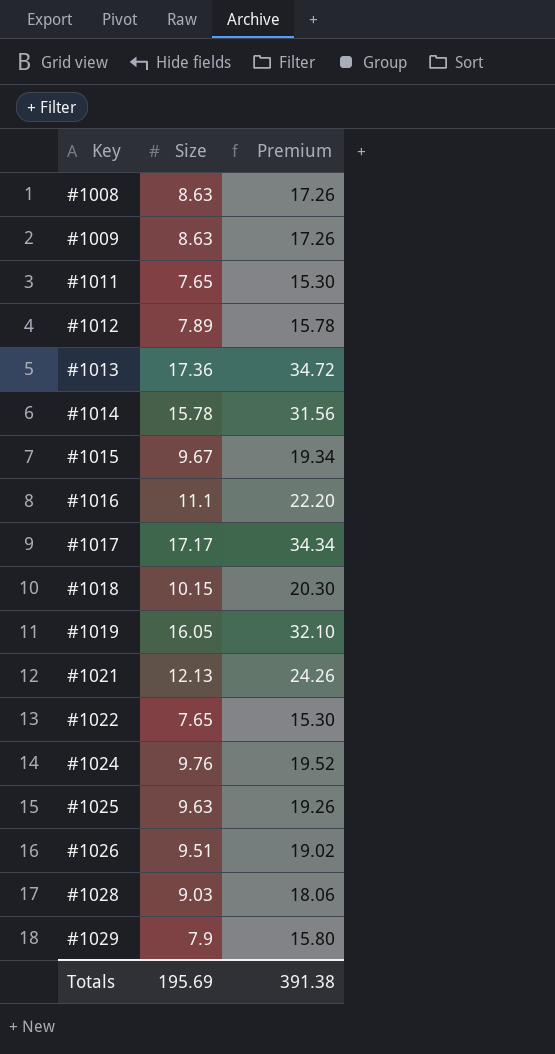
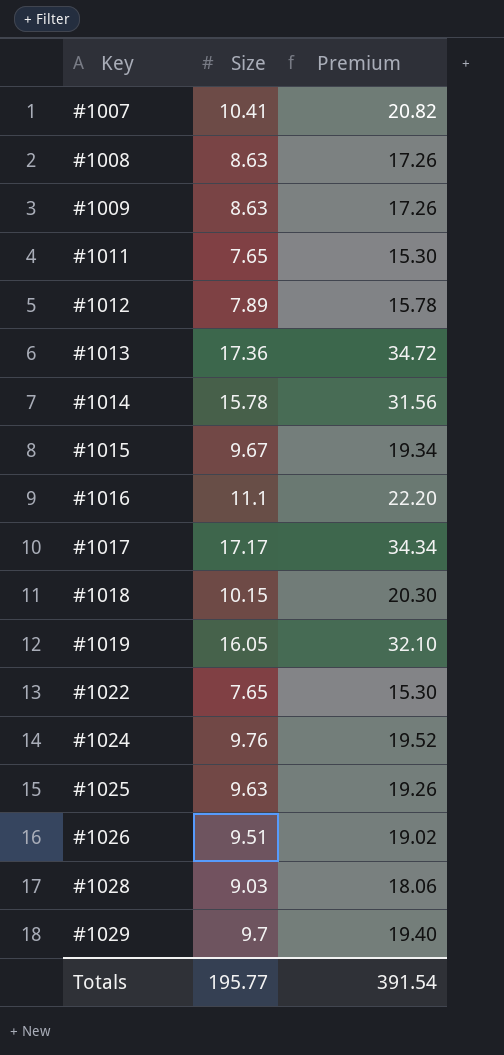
row #1021: 12.13 | 24.26 -> none
row #1007: none -> 10.41 | 20.82
#1029 | Size: 7.9 -> 9.7
#1029 | Premium: 15.80 -> 19.40
Totals | Size: 195.69 -> 195.77
Totals | Premium: 391.38 -> 391.54

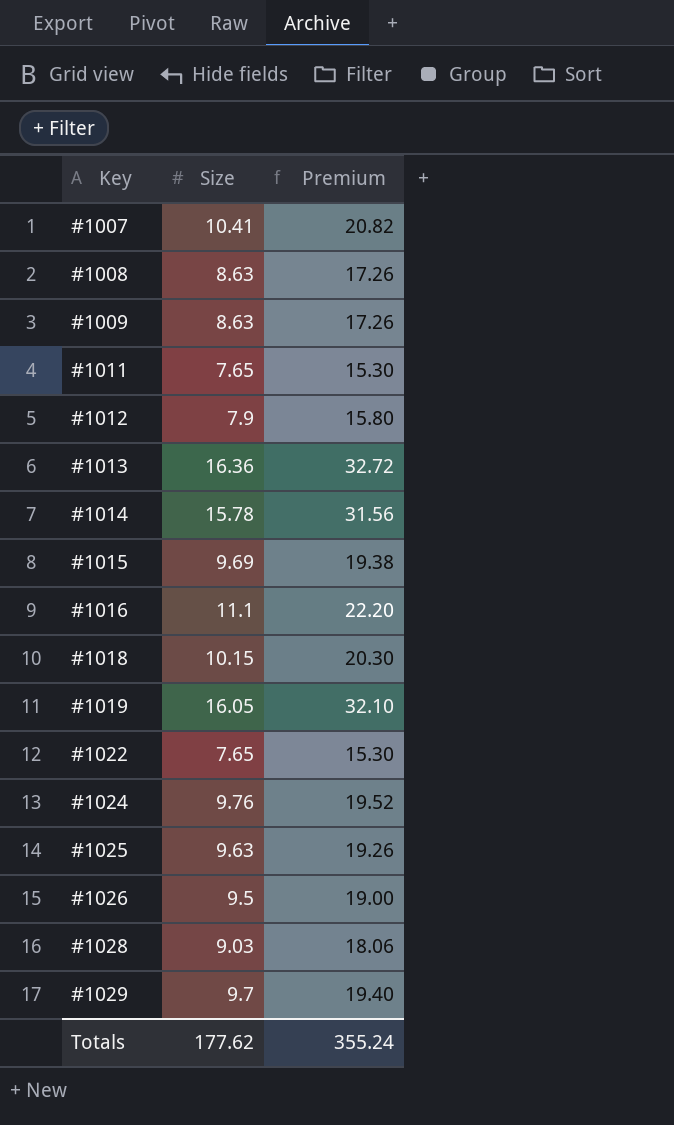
row #1017: 17.17 | 34.34 -> none
#1012 | Size: 7.89 -> 7.9
#1012 | Premium: 15.78 -> 15.80
#1013 | Size: 17.36 -> 16.36
#1013 | Premium: 34.72 -> 32.72
#1015 | Size: 9.67 -> 9.69
#1015 | Premium: 19.34 -> 19.38
#1026 | Size: 9.51 -> 9.5
#1026 | Premium: 19.02 -> 19.00
Totals | Size: 195.77 -> 177.62
Totals | Premium: 391.54 -> 355.24

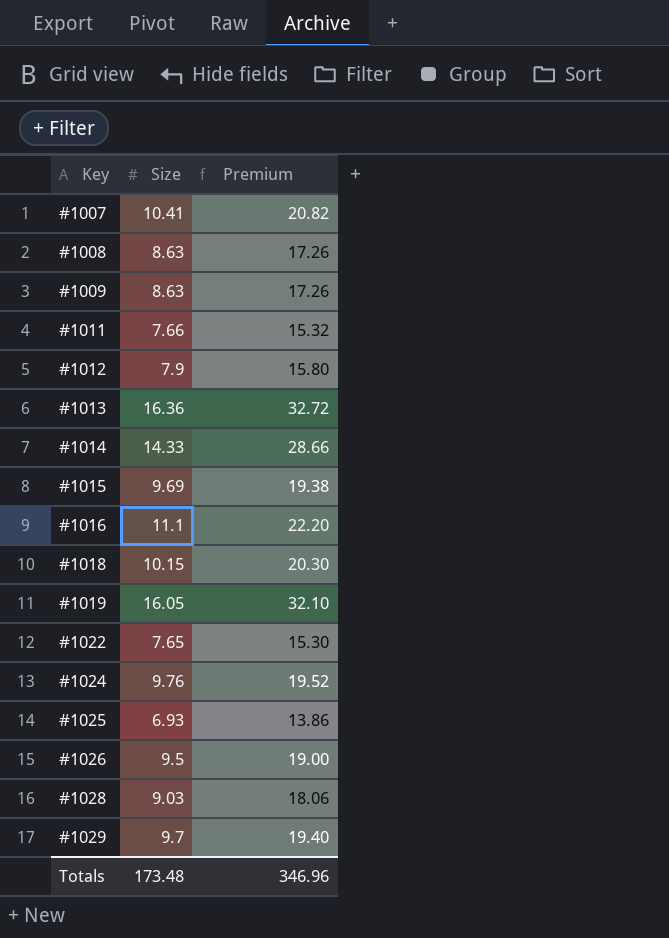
#1011 | Size: 7.65 -> 7.66
#1011 | Premium: 15.30 -> 15.32
#1014 | Size: 15.78 -> 14.33
#1014 | Premium: 31.56 -> 28.66
#1025 | Size: 9.63 -> 6.93
#1025 | Premium: 19.26 -> 13.86
Totals | Size: 177.62 -> 173.48
Totals | Premium: 355.24 -> 346.96

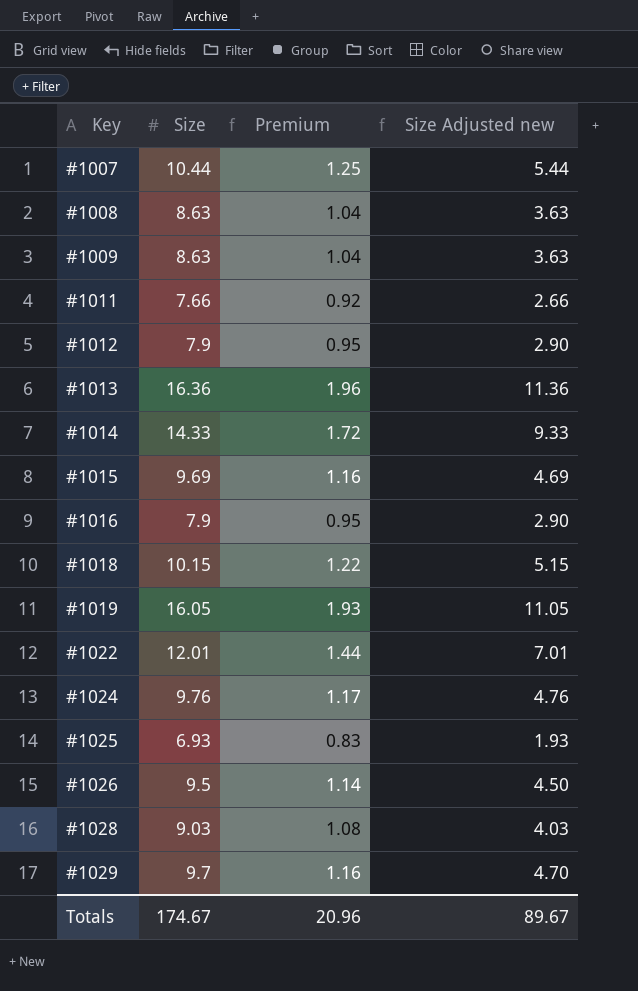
column Premium | formula: [Size] * 2 -> [Size] * 0.12
column Size Adjusted new | formula: none -> [Size] - 5
#1007 | Size: 10.41 -> 10.44
#1016 | Size: 11.1 -> 7.9
#1022 | Size: 7.65 -> 12.01
Totals | Size: 173.48 -> 174.67
Totals | Premium: 346.96 -> 20.96

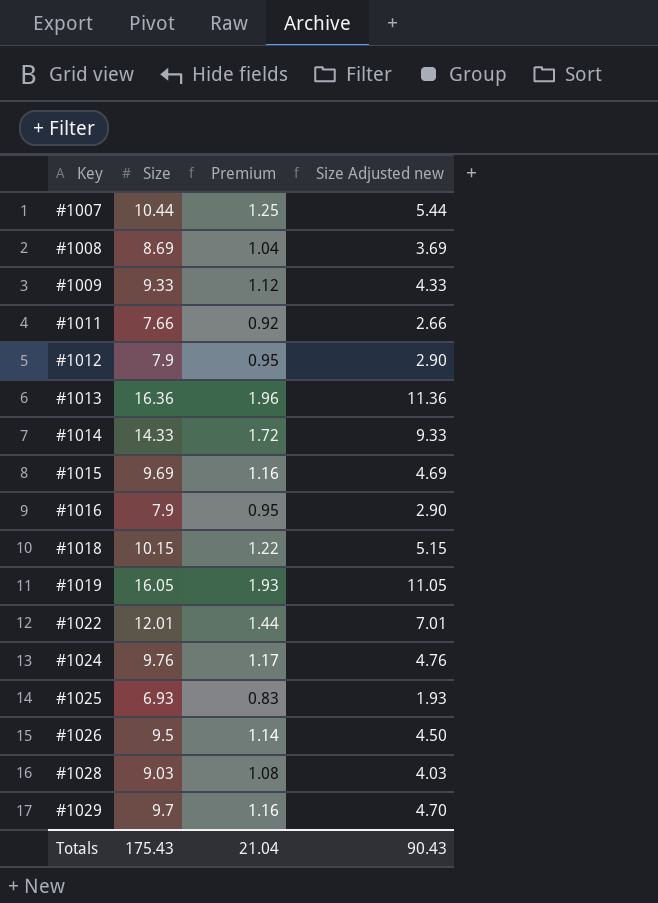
#1008 | Size: 8.63 -> 8.69
#1008 | Size Adjusted new: 3.63 -> 3.69
#1009 | Size: 8.63 -> 9.33
#1009 | Premium: 1.04 -> 1.12
#1009 | Size Adjusted new: 3.63 -> 4.33
Totals | Size: 174.67 -> 175.43
Totals | Premium: 20.96 -> 21.04
Totals | Size Adjusted new: 89.67 -> 90.43

